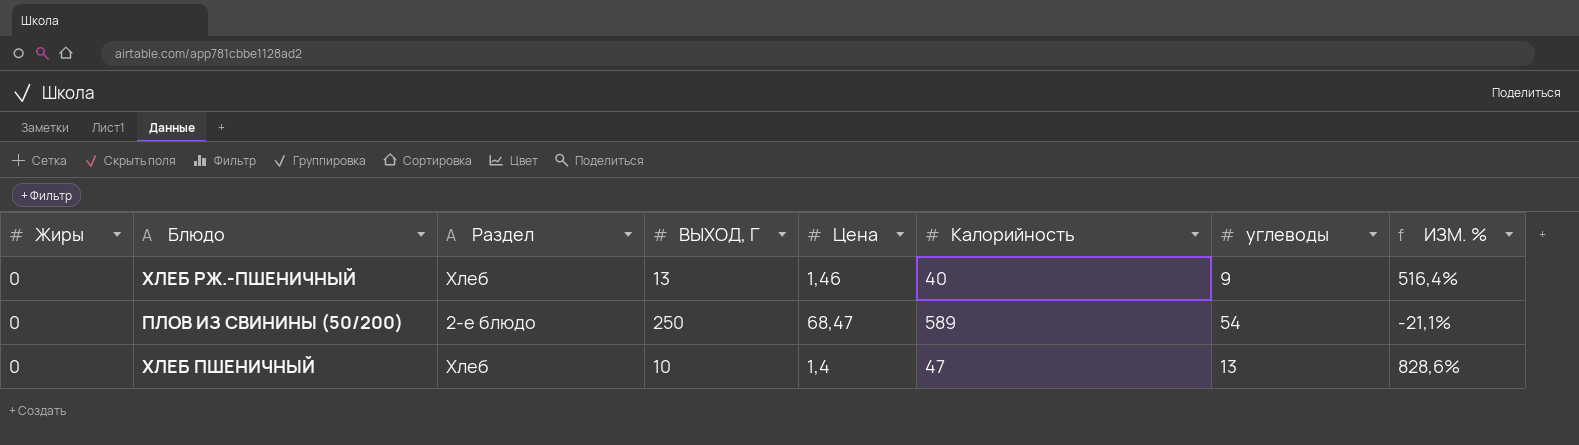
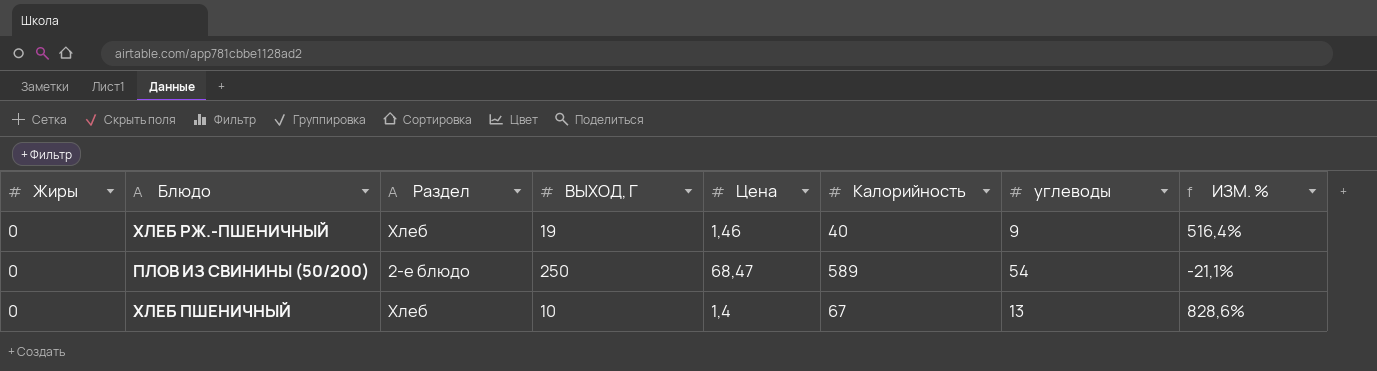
ХЛЕБ РЖ.-ПШЕНИЧНЫЙ | ВЫХОД, Г: 13 -> 19
ХЛЕБ ПШЕНИЧНЫЙ | Калорийность: 47 -> 67

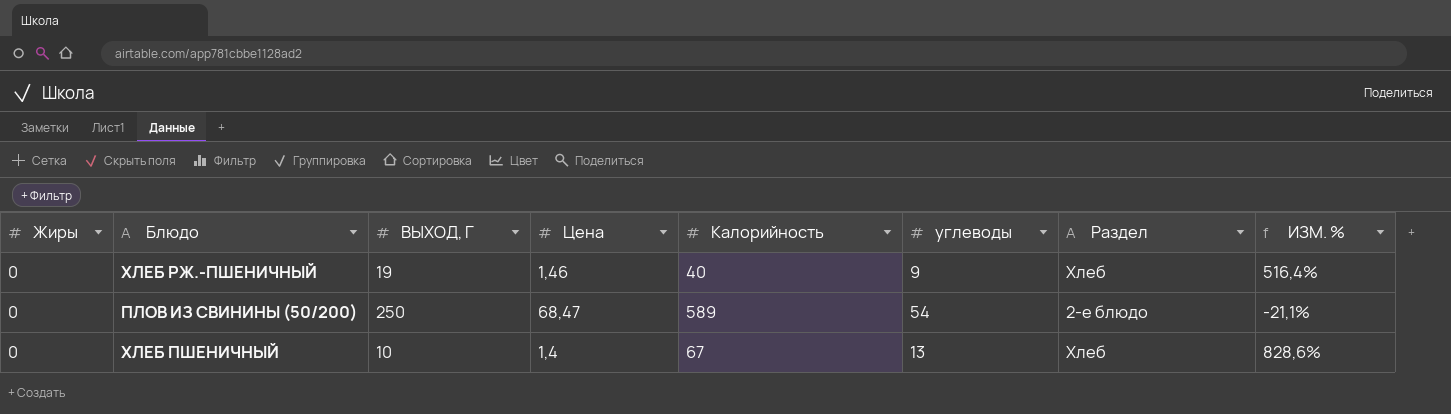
column Раздел | position: 3 -> 7

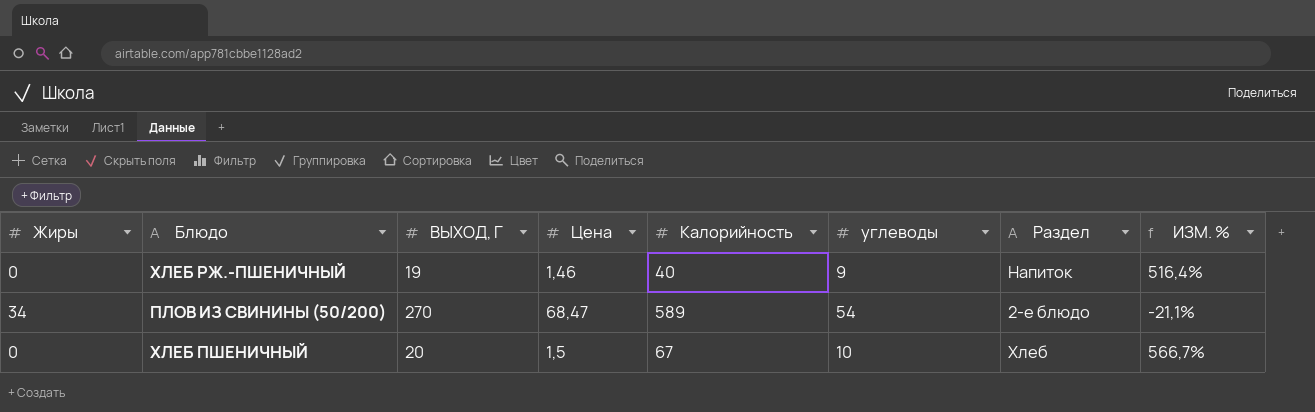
ХЛЕБ РЖ.-ПШЕНИЧНЫЙ | Раздел: Хлеб -> Напиток
ПЛОВ ИЗ СВИНИНЫ (50/200) | Жиры: 0 -> 34
ПЛОВ ИЗ СВИНИНЫ (50/200) | ВЫХОД, Г: 250 -> 270
ХЛЕБ ПШЕНИЧНЫЙ | ВЫХОД, Г: 10 -> 20
ХЛЕБ ПШЕНИЧНЫЙ | Цена: 1,4 -> 1,5
ХЛЕБ ПШЕНИЧНЫЙ | углеводы: 13 -> 10
ХЛЕБ ПШЕНИЧНЫЙ | ИЗМ. %: 828,6% -> 566,7%

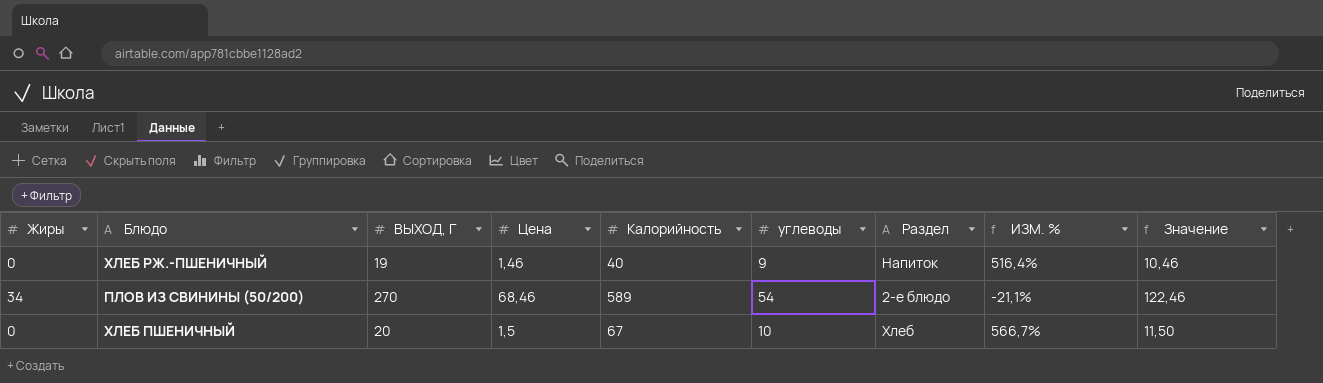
column Значение | formula: none -> [Цена] + [углеводы]
ПЛОВ ИЗ СВИНИНЫ (50/200) | Цена: 68,47 -> 68,46

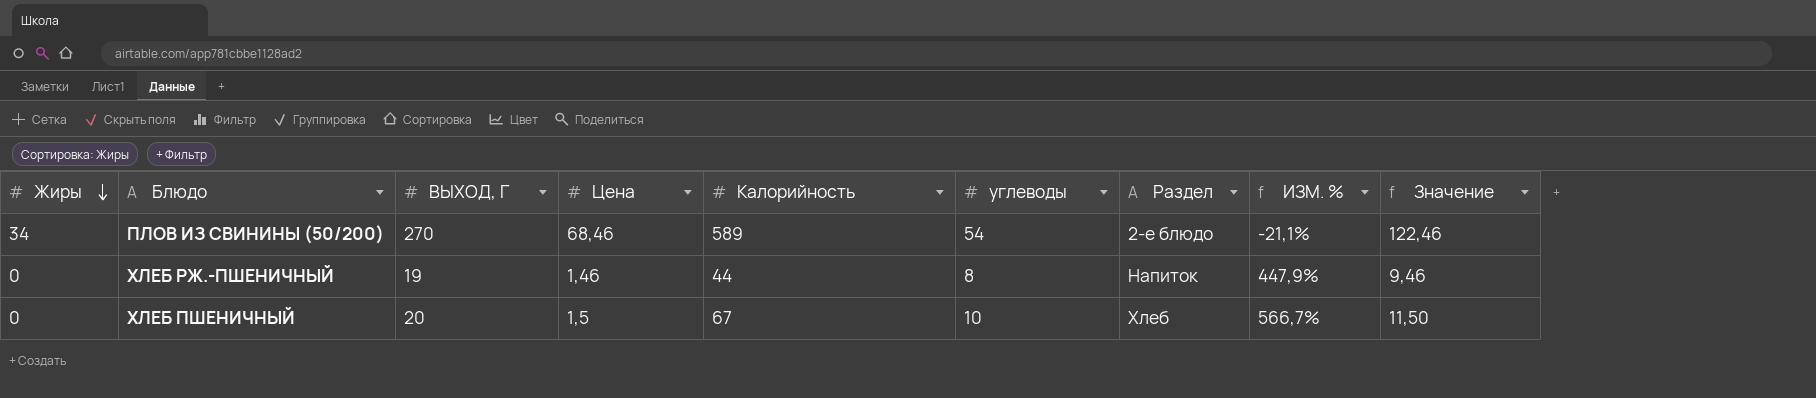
row order: none -> Жиры descending
ХЛЕБ РЖ.-ПШЕНИЧНЫЙ | Калорийность: 40 -> 44
ХЛЕБ РЖ.-ПШЕНИЧНЫЙ | углеводы: 9 -> 8
ХЛЕБ РЖ.-ПШЕНИЧНЫЙ | ИЗМ. %: 516,4% -> 447,9%
ХЛЕБ РЖ.-ПШЕНИЧНЫЙ | Значение: 10,46 -> 9,46

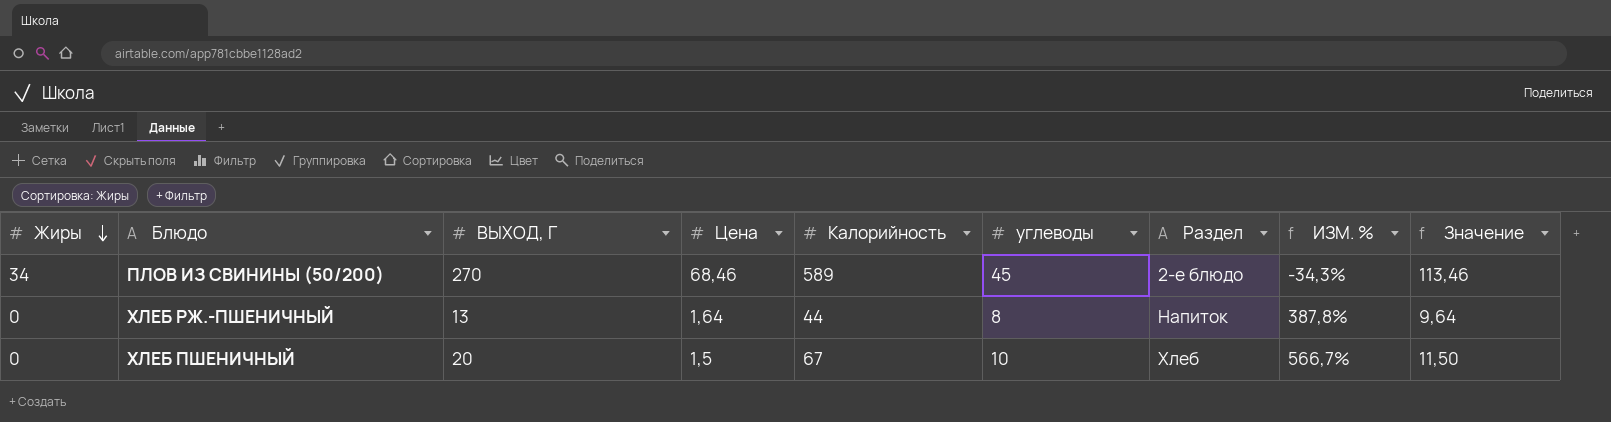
ПЛОВ ИЗ СВИНИНЫ (50/200) | углеводы: 54 -> 45
ПЛОВ ИЗ СВИНИНЫ (50/200) | ИЗМ. %: -21,1% -> -34,3%
ПЛОВ ИЗ СВИНИНЫ (50/200) | Значение: 122,46 -> 113,46
ХЛЕБ РЖ.-ПШЕНИЧНЫЙ | ВЫХОД, Г: 19 -> 13
ХЛЕБ РЖ.-ПШЕНИЧНЫЙ | Цена: 1,46 -> 1,64
ХЛЕБ РЖ.-ПШЕНИЧНЫЙ | ИЗМ. %: 447,9% -> 387,8%
ХЛЕБ РЖ.-ПШЕНИЧНЫЙ | Значение: 9,46 -> 9,64

